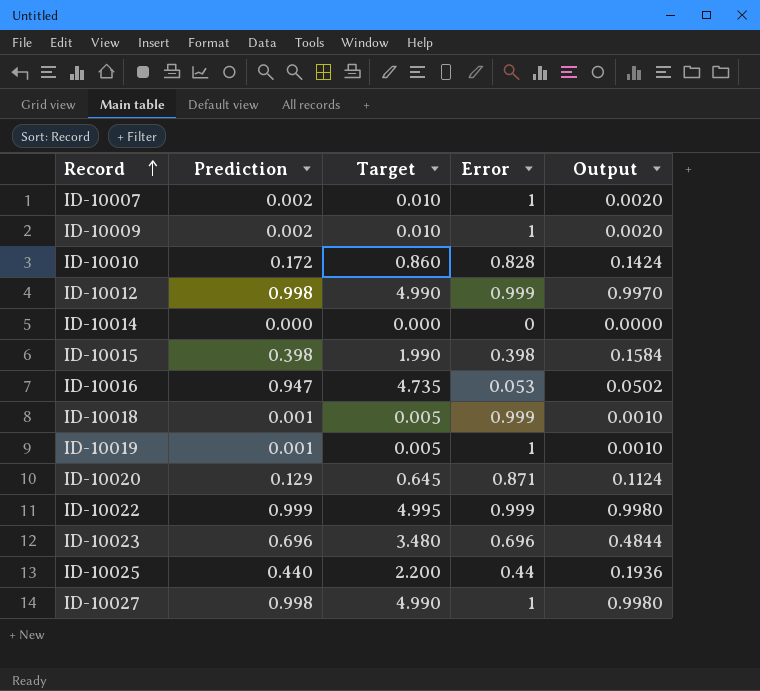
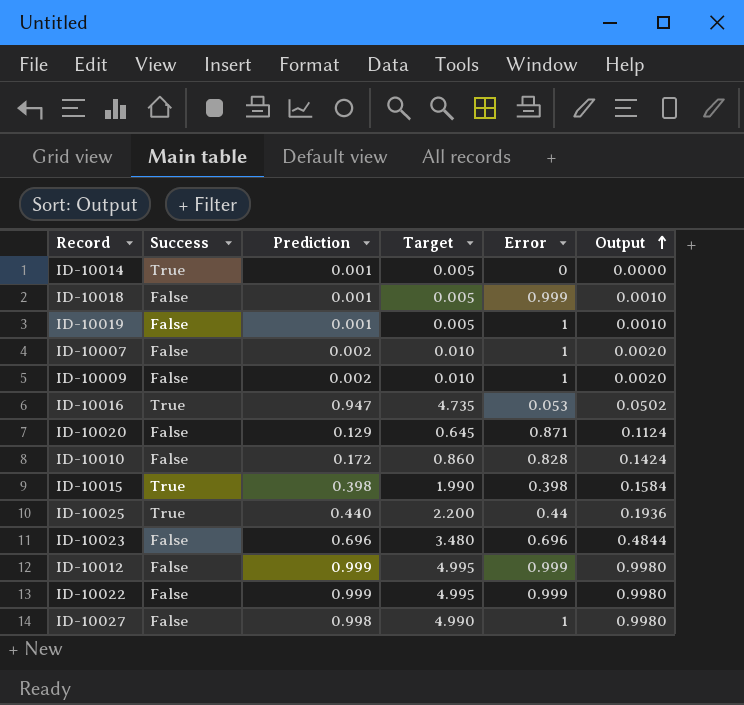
row order: Record ascending -> Output ascending
column Success | position: none -> 2
ID-10014 | Prediction: 0.000 -> 0.001
ID-10014 | Target: 0.000 -> 0.005
ID-10012 | Prediction: 0.998 -> 0.999
ID-10012 | Target: 4.990 -> 4.995
ID-10012 | Output: 0.9970 -> 0.9980

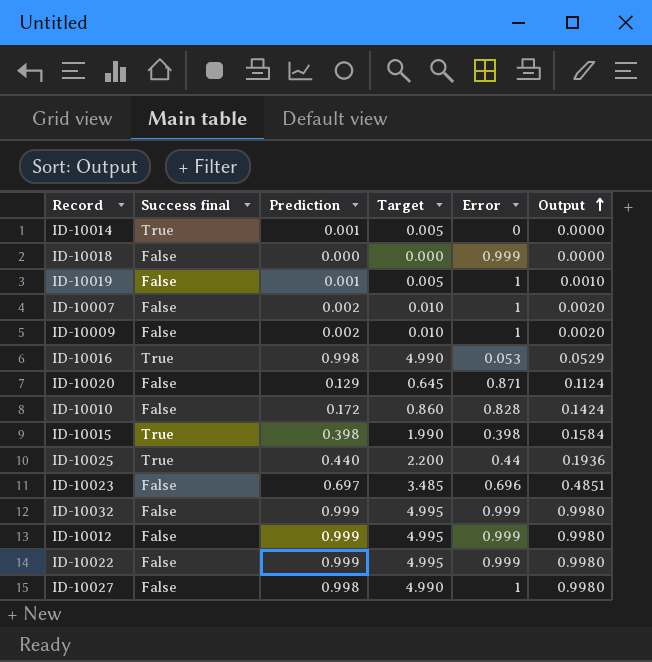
column name: Success -> Success final
ID-10018 | Prediction: 0.001 -> 0.000
ID-10018 | Target: 0.005 -> 0.000
ID-10018 | Output: 0.0010 -> 0.0000
ID-10016 | Prediction: 0.947 -> 0.998
ID-10016 | Target: 4.735 -> 4.990
ID-10016 | Output: 0.0502 -> 0.0529
ID-10023 | Prediction: 0.696 -> 0.697
ID-10023 | Target: 3.480 -> 3.485
ID-10023 | Output: 0.4844 -> 0.4851
row ID-10032: none -> False | 0.999 | 4.995 | 0.999 | 0.9980

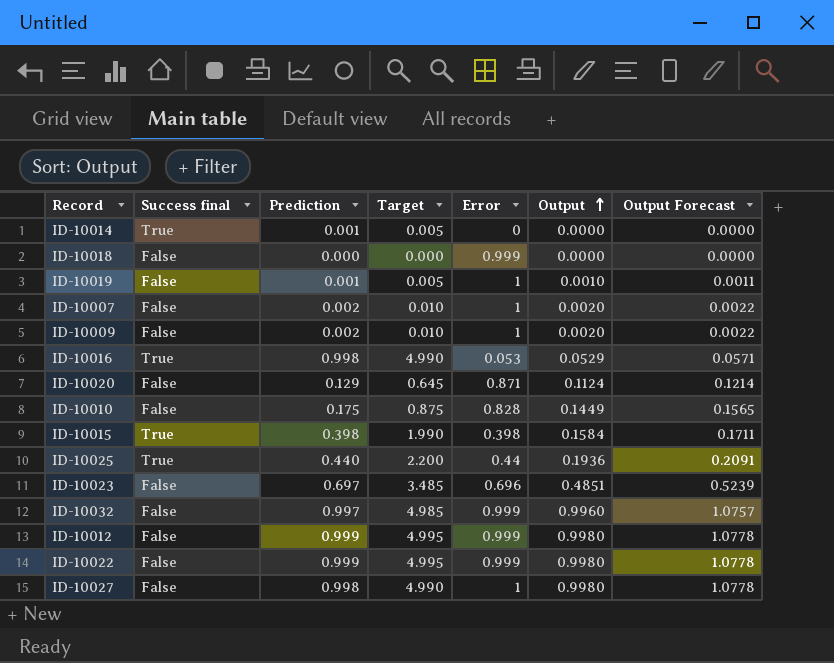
column Output Forecast | formula: none -> [Output] * 1.08
ID-10010 | Prediction: 0.172 -> 0.175
ID-10010 | Target: 0.860 -> 0.875
ID-10010 | Output: 0.1424 -> 0.1449
ID-10032 | Prediction: 0.999 -> 0.997
ID-10032 | Target: 4.995 -> 4.985
ID-10032 | Output: 0.9980 -> 0.9960

